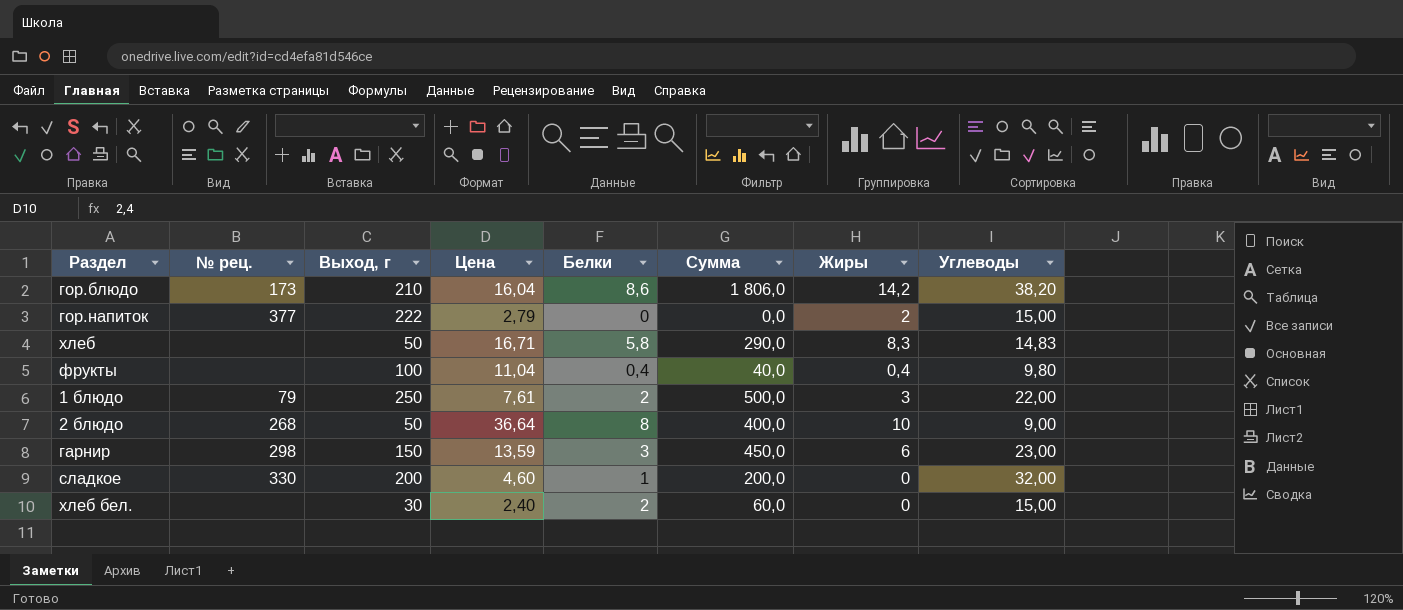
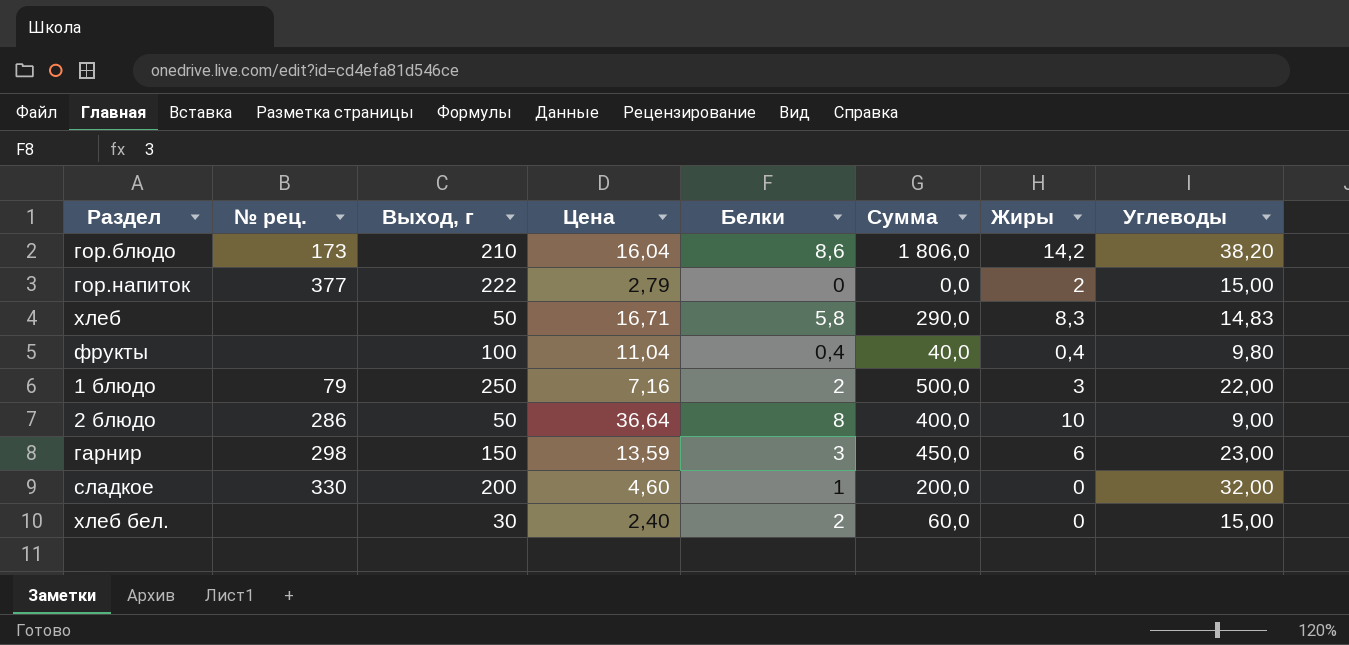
1 блюдо | Цена: 7,61 -> 7,16
2 блюдо | № рец.: 268 -> 286

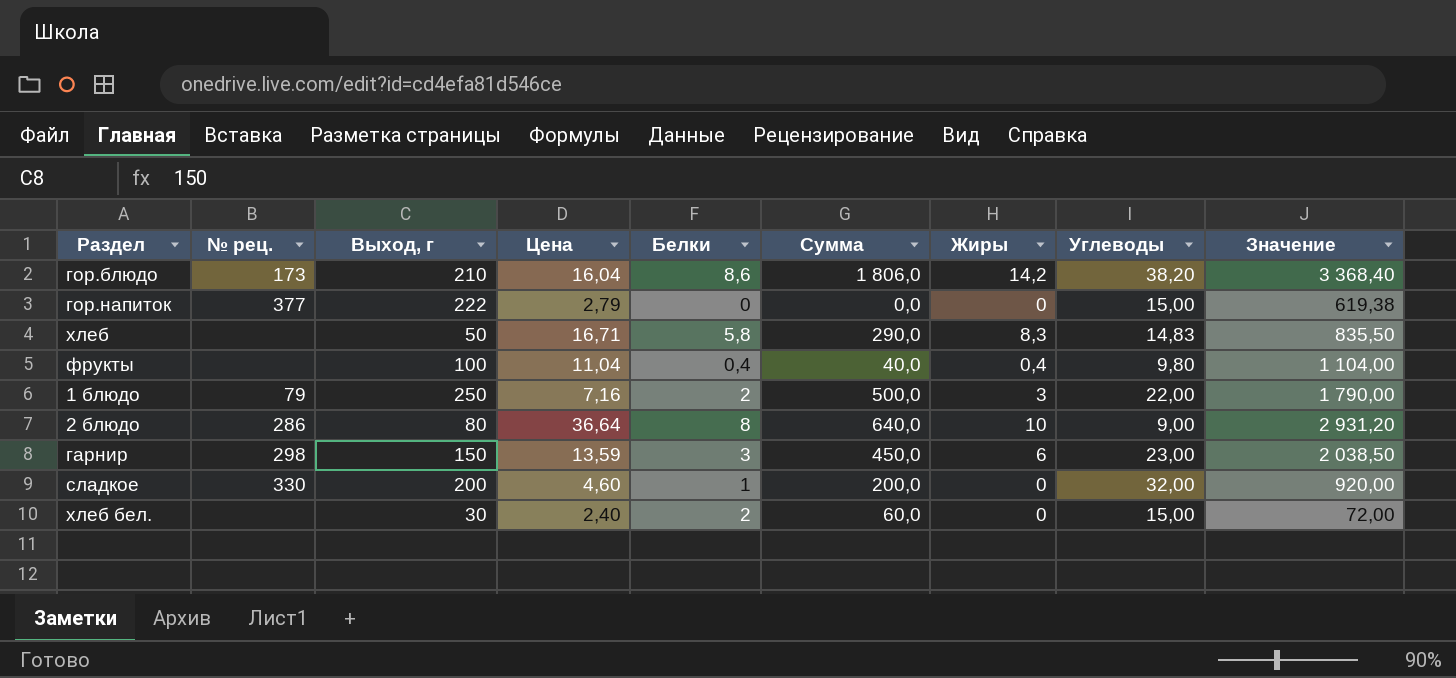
column Значение | formula: none -> [Выход, г] * [Цена]
гор.напиток | Жиры: 2 -> 0
2 блюдо | Выход, г: 50 -> 80
2 блюдо | Сумма: 400,0 -> 640,0

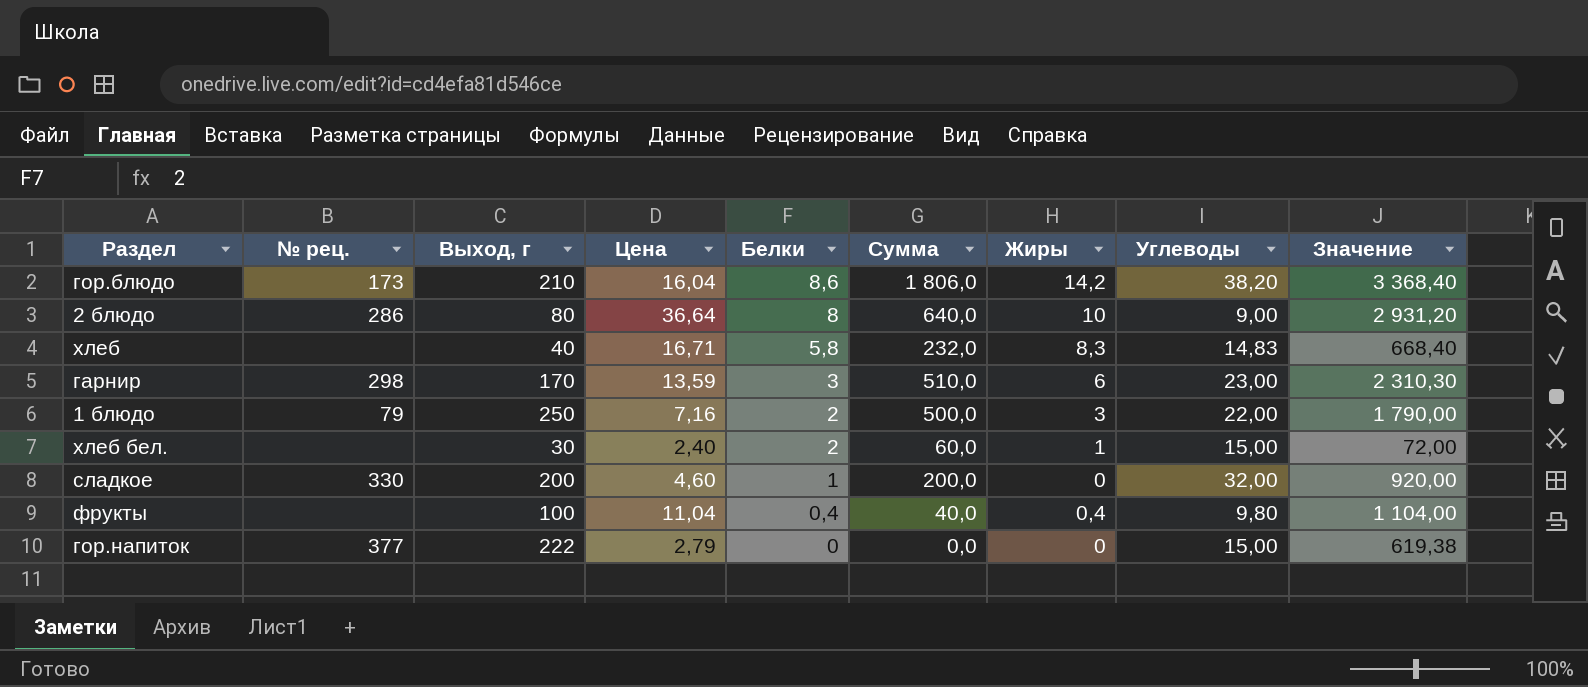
row order: none -> Белки descending
хлеб | Выход, г: 50 -> 40
хлеб | Сумма: 290,0 -> 232,0
хлеб | Значение: 835,50 -> 668,40
гарнир | Выход, г: 150 -> 170
гарнир | Сумма: 450,0 -> 510,0
гарнир | Значение: 2 038,50 -> 2 310,30
хлеб бел. | Жиры: 0 -> 1

